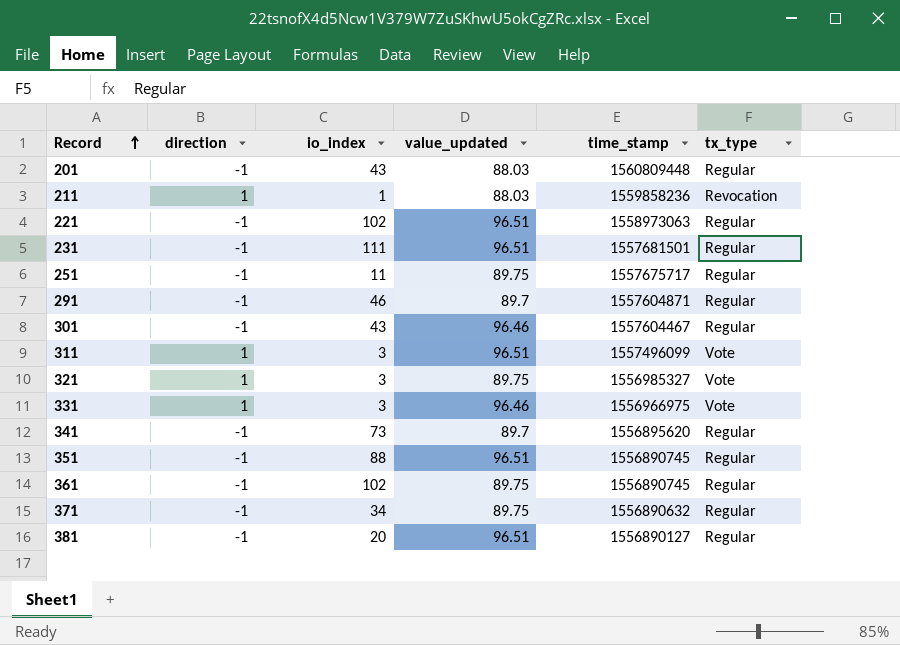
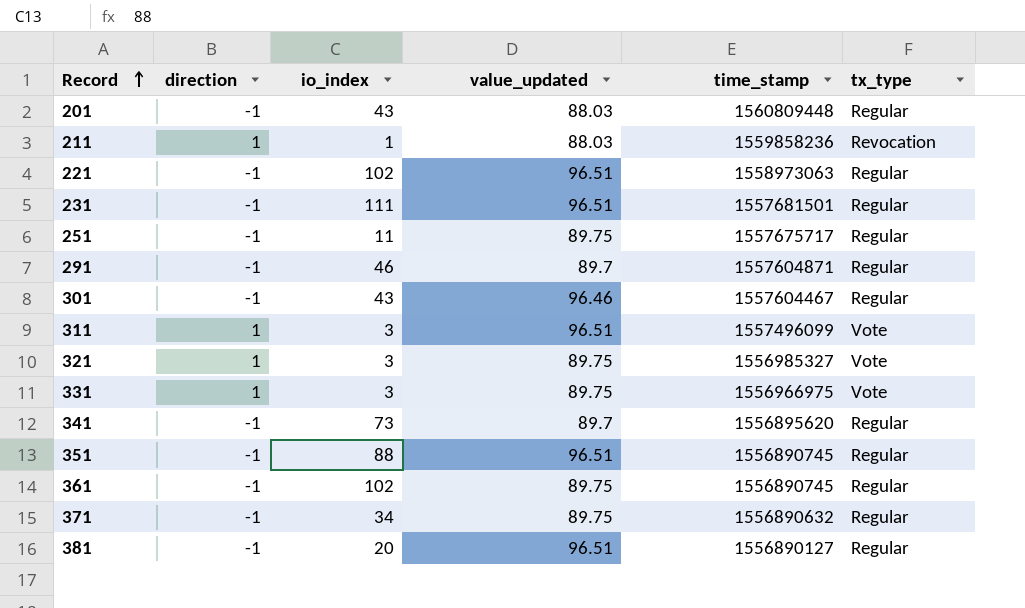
331 | value_updated: 96.46 -> 89.75

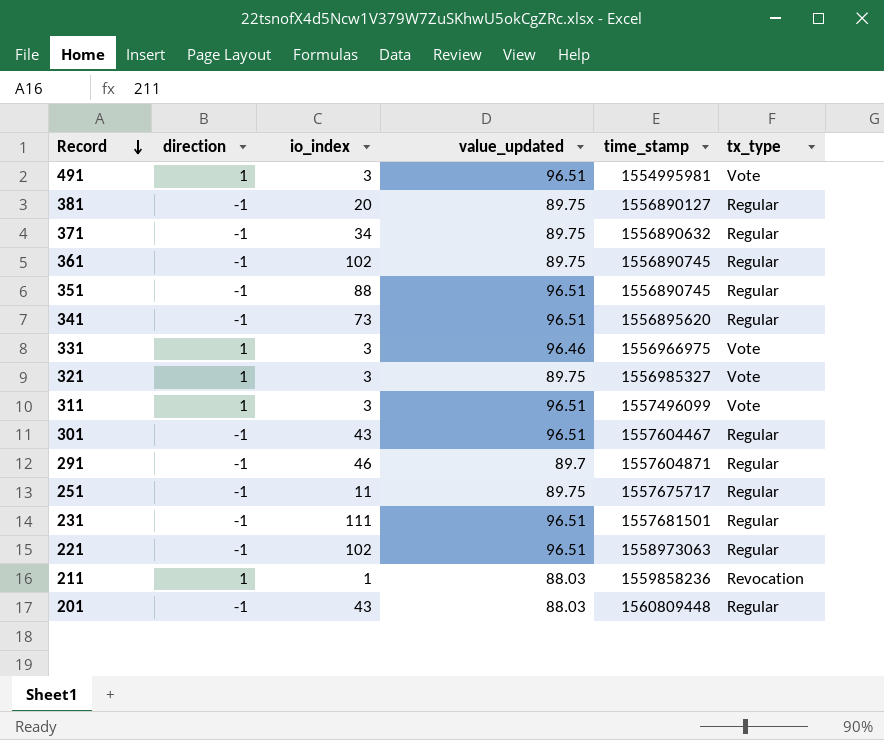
row order: Record ascending -> Record descending
row 491: none -> 1 | 3 | 96.51 | 1554995981 | Vote
381 | value_updated: 96.51 -> 89.75
341 | value_updated: 89.7 -> 96.51
331 | value_updated: 89.75 -> 96.46
301 | value_updated: 96.46 -> 96.51

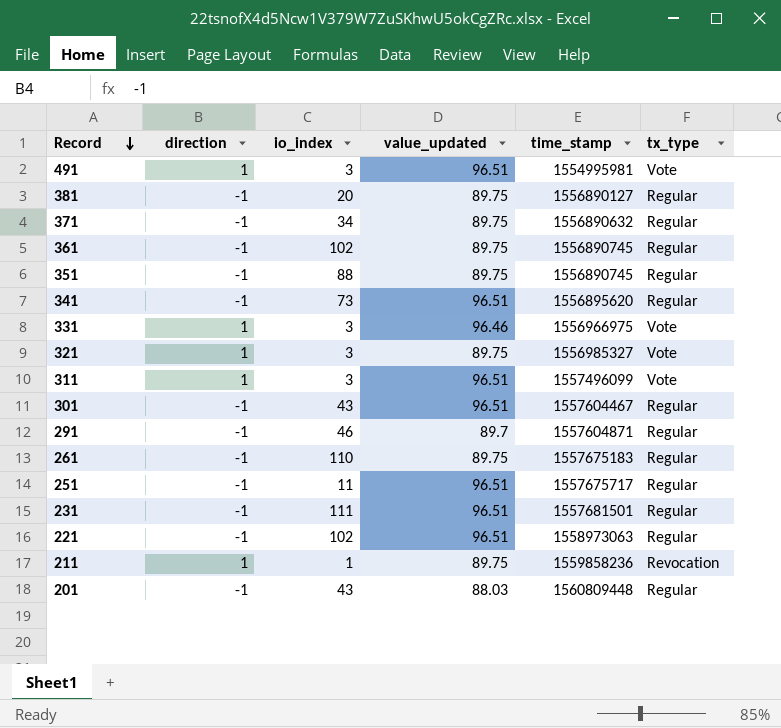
351 | value_updated: 96.51 -> 89.75
row 261: none -> -1 | 110 | 89.75 | 1557675183 | Regular
251 | value_updated: 89.75 -> 96.51
211 | value_updated: 88.03 -> 89.75

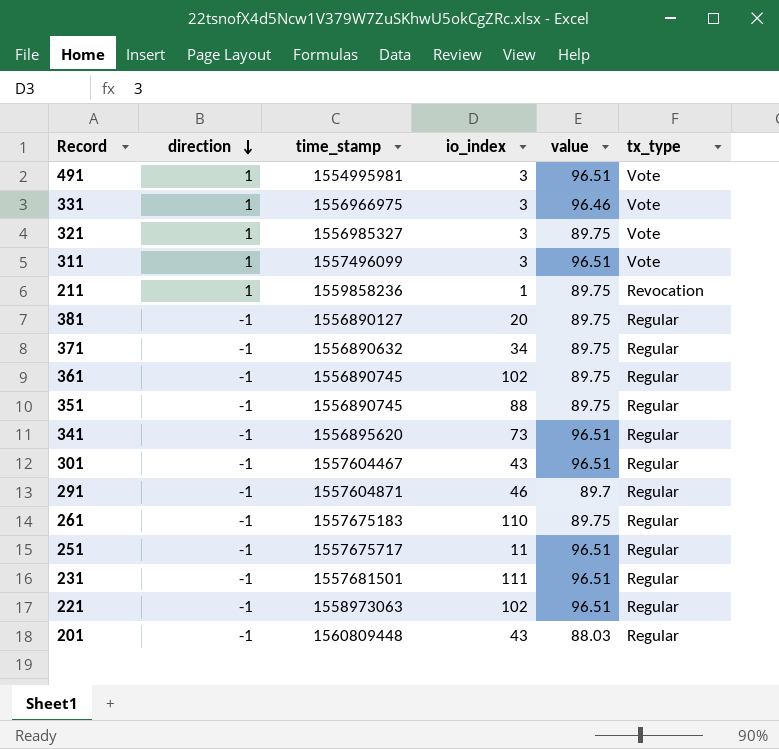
row order: Record descending -> direction descending
column time_stamp | position: 5 -> 3
column name: value_updated -> value

